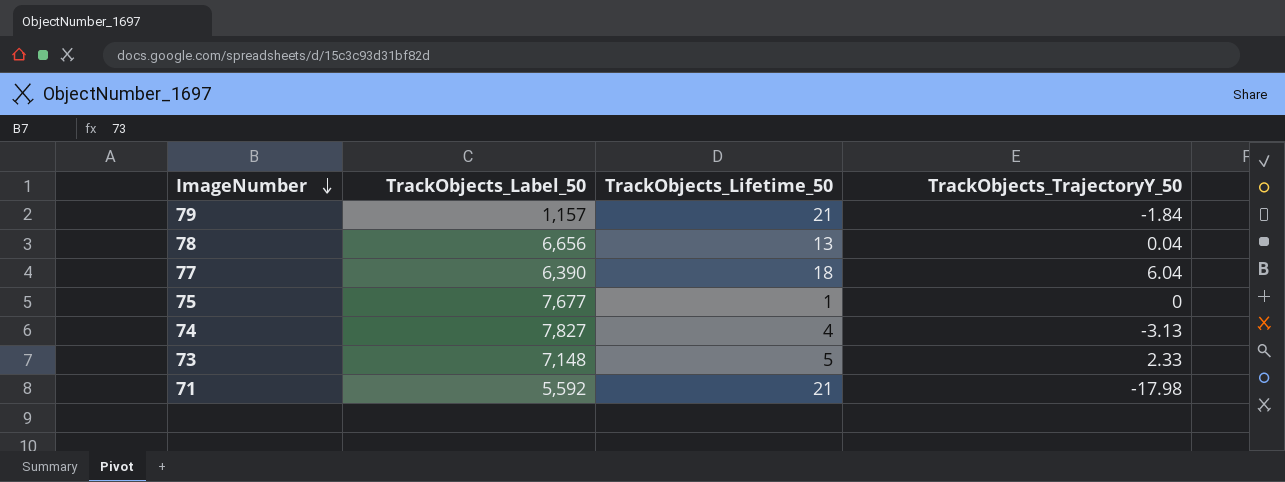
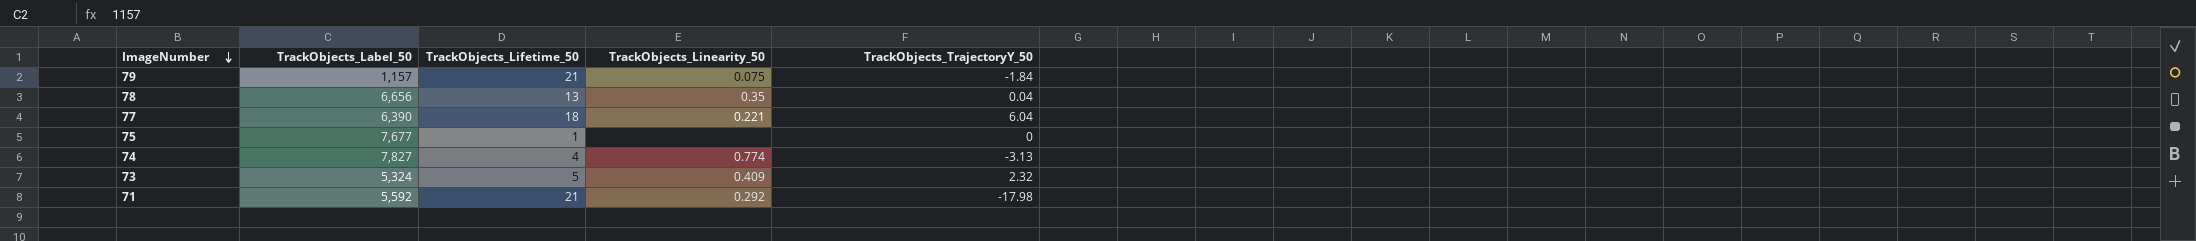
column TrackObjects_Linearity_50 | position: none -> 4
73 | TrackObjects_Label_50: 7,148 -> 5,324
73 | TrackObjects_TrajectoryY_50: 2.33 -> 2.32

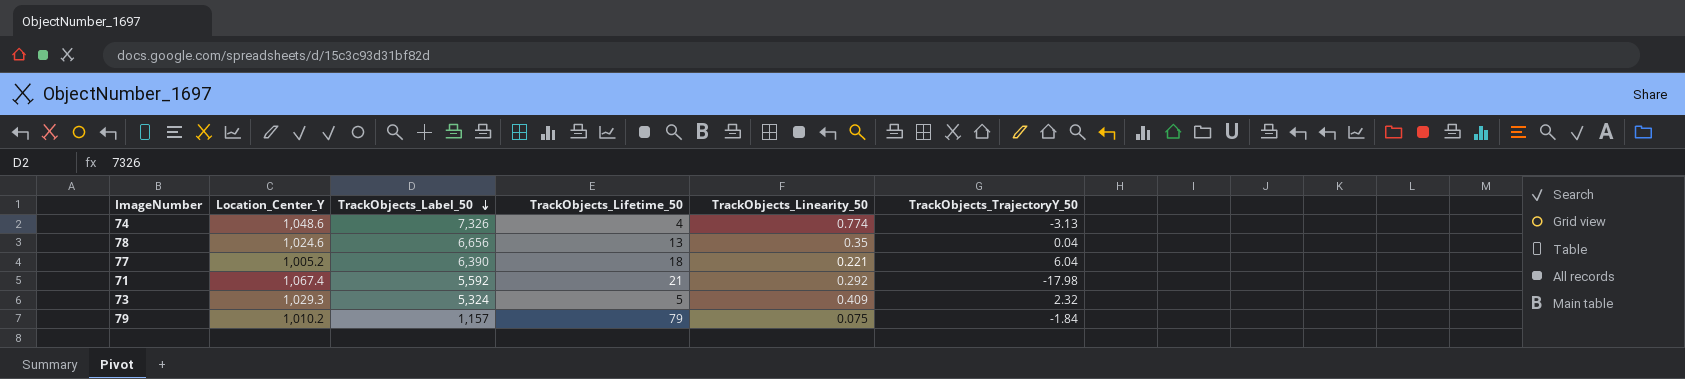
row order: ImageNumber descending -> TrackObjects_Label_50 descending
column Location_Center_Y | position: none -> 2
row 75: 7,677 | 1 | none | 0 -> none
74 | TrackObjects_Label_50: 7,827 -> 7,326
79 | TrackObjects_Lifetime_50: 21 -> 79

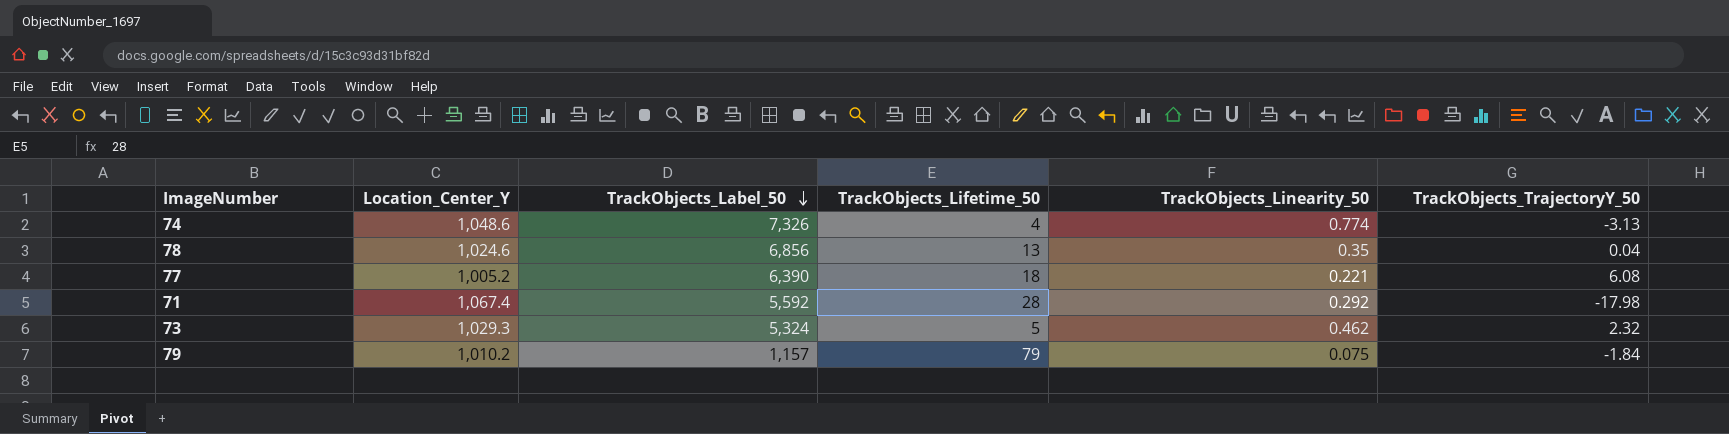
78 | TrackObjects_Label_50: 6,656 -> 6,856
77 | TrackObjects_TrajectoryY_50: 6.04 -> 6.08
71 | TrackObjects_Lifetime_50: 21 -> 28
73 | TrackObjects_Linearity_50: 0.409 -> 0.462

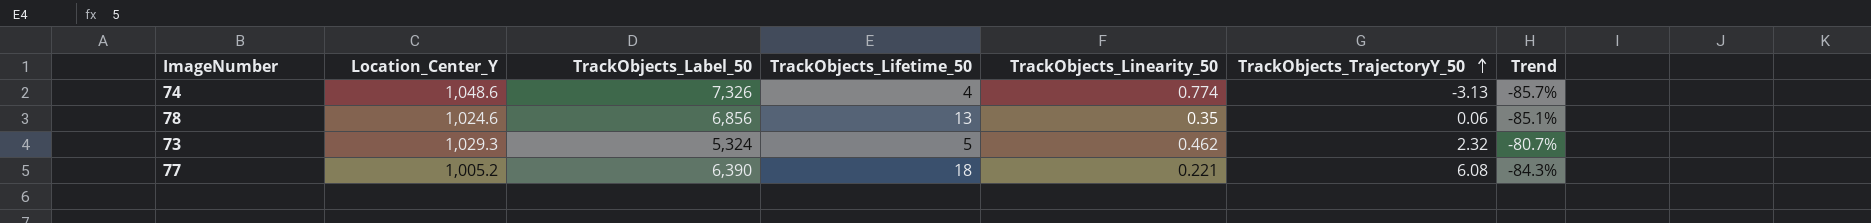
row order: TrackObjects_Label_50 descending -> TrackObjects_TrajectoryY_50 ascending
column Trend | formula: none -> ([Location_Center_Y] - [TrackObjects_Label_50]) / [TrackObjects_Label_50]
row 71: 1,067.4 | 5,592 | 28 | 0.292 | -17.98 -> none
row 79: 1,010.2 | 1,157 | 79 | 0.075 | -1.84 -> none
78 | TrackObjects_TrajectoryY_50: 0.04 -> 0.06

